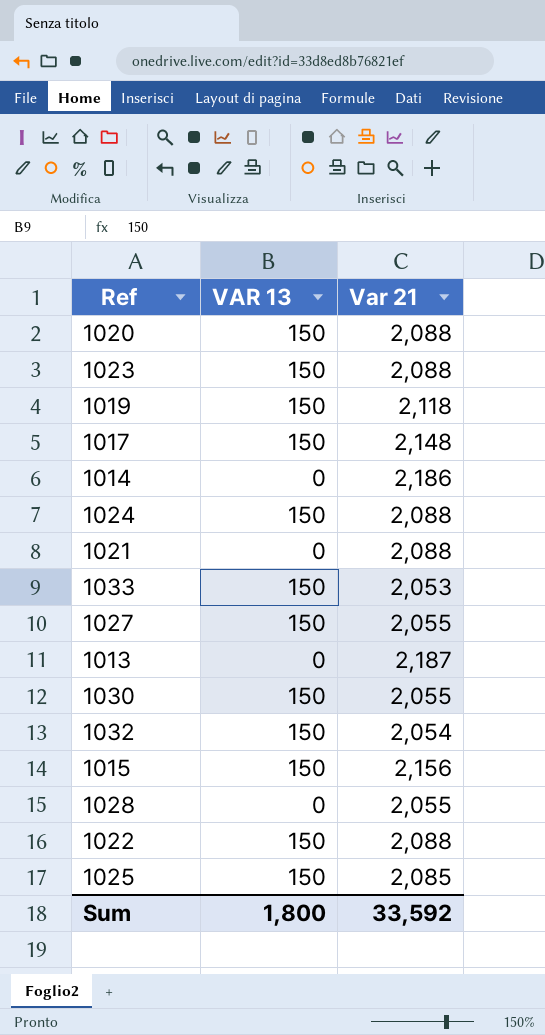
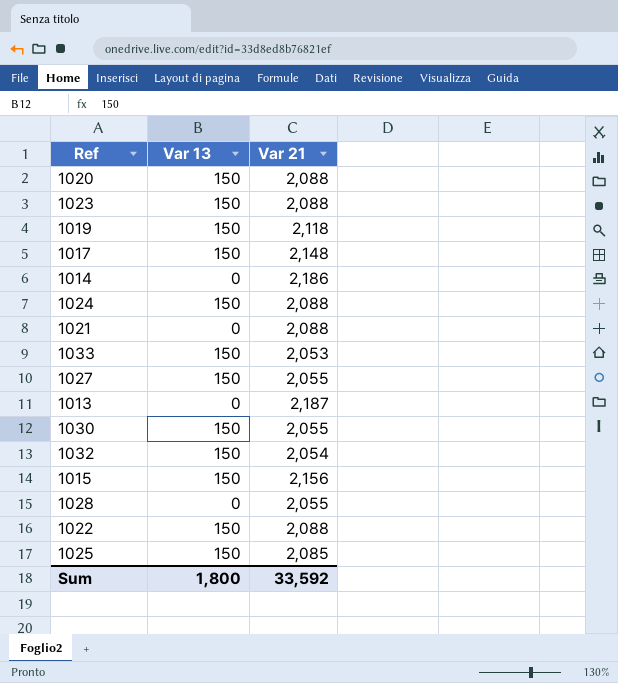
column name: VAR 13 -> Var 13

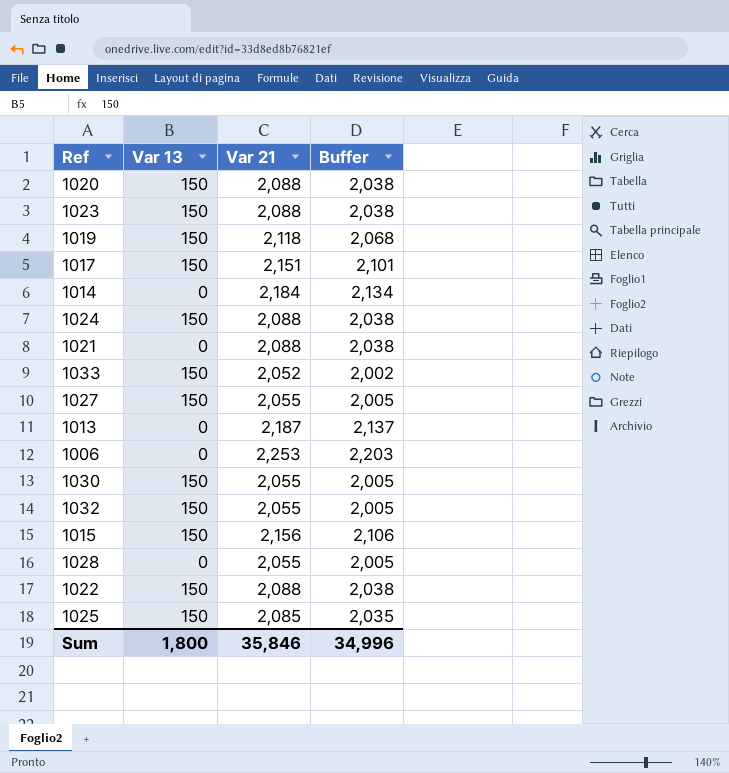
column Buffer | formula: none -> [Var 21] - 50
1017 | Var 21: 2,148 -> 2,151
1014 | Var 21: 2,186 -> 2,184
1033 | Var 21: 2,053 -> 2,052
row 1006: none -> 0 | 2,253 | 2,203
1032 | Var 21: 2,054 -> 2,055
Sum | Var 21: 33,592 -> 35,846

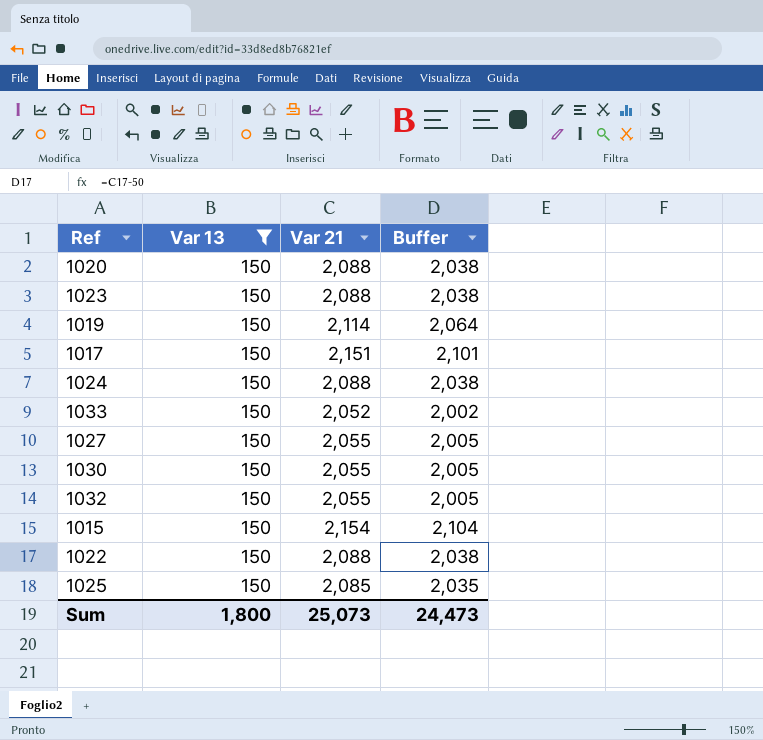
filter: none -> Var 13 = 150
1019 | Var 21: 2,118 -> 2,114
1019 | Buffer: 2,068 -> 2,064
1015 | Var 21: 2,156 -> 2,154
1015 | Buffer: 2,106 -> 2,104
Sum | Var 21: 35,846 -> 25,073
Sum | Buffer: 34,996 -> 24,473

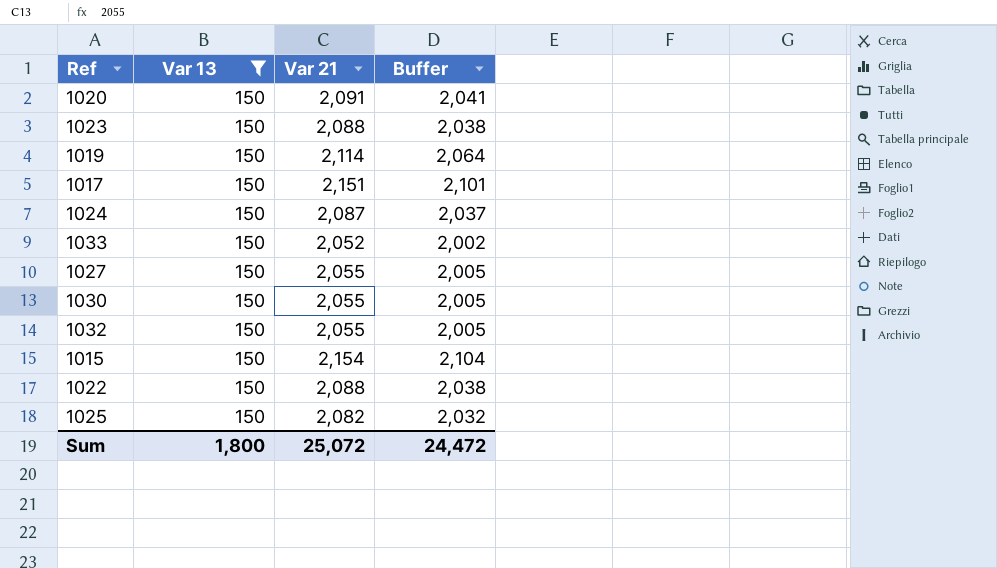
1020 | Var 21: 2,088 -> 2,091
1020 | Buffer: 2,038 -> 2,041
1024 | Var 21: 2,088 -> 2,087
1024 | Buffer: 2,038 -> 2,037
1025 | Var 21: 2,085 -> 2,082
1025 | Buffer: 2,035 -> 2,032
Sum | Var 21: 25,073 -> 25,072
Sum | Buffer: 24,473 -> 24,472

